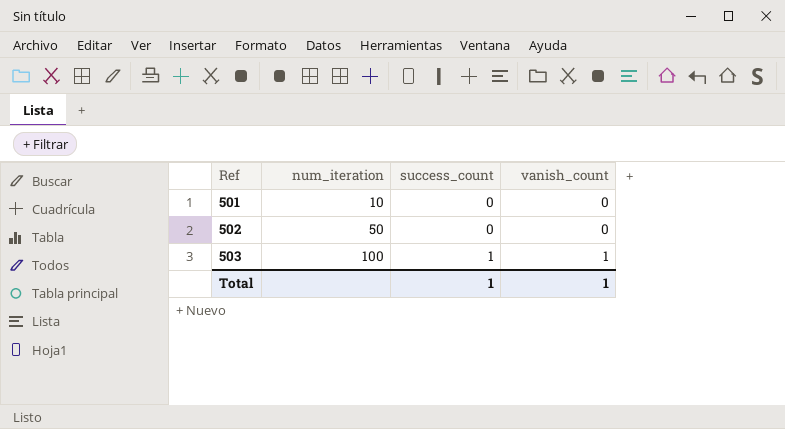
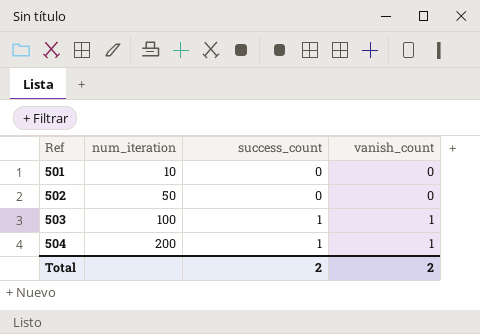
row 504: none -> 200 | 1 | 1
Total | success_count: 1 -> 2
Total | vanish_count: 1 -> 2

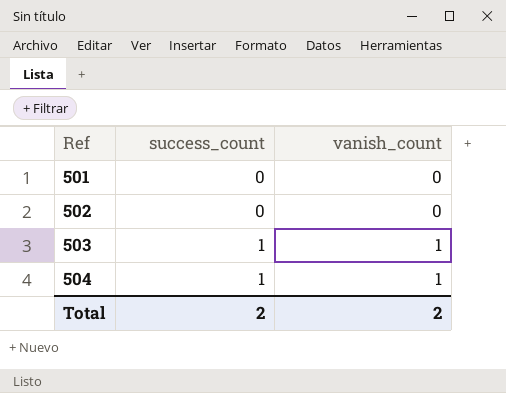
column num_iteration | position: 2 -> none

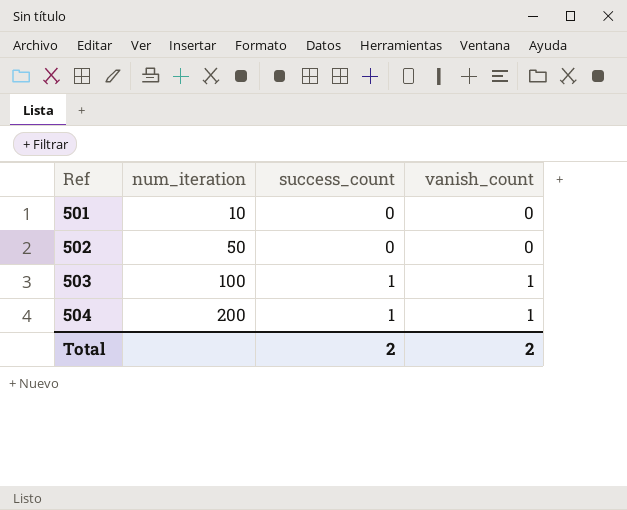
column num_iteration | position: none -> 2

